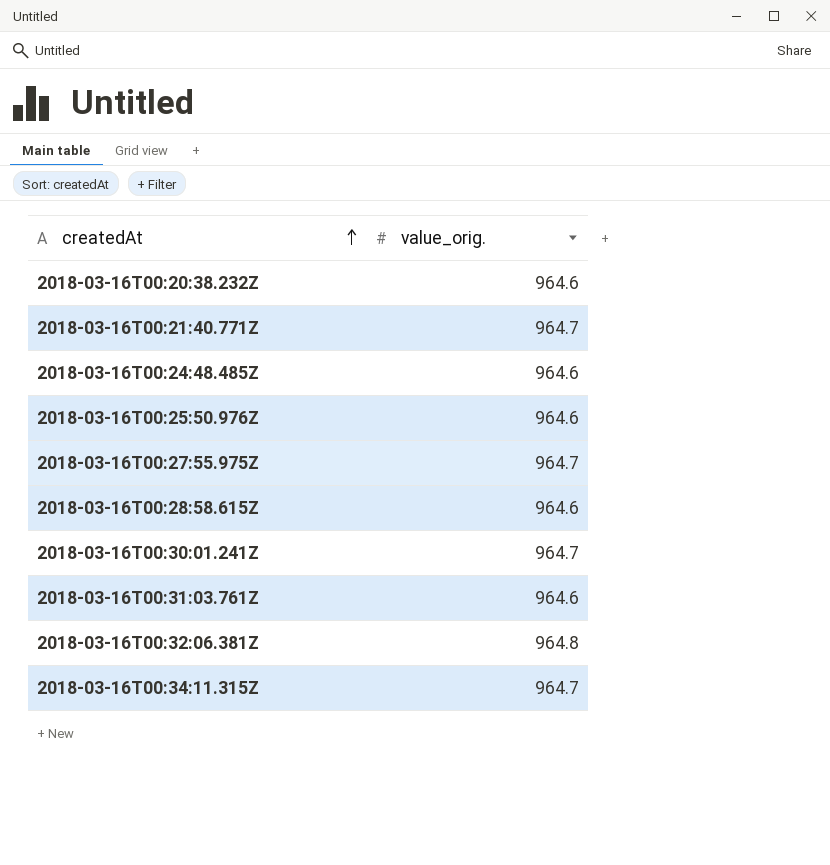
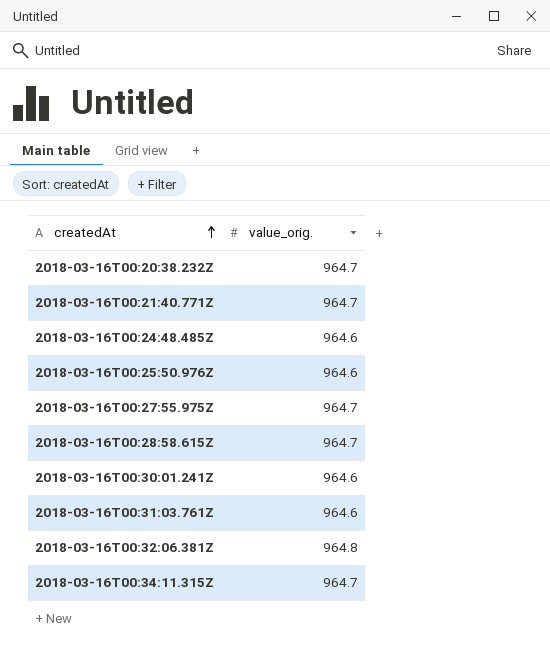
2018-03-16T00:20:38.232Z | value_orig.: 964.6 -> 964.7
2018-03-16T00:28:58.615Z | value_orig.: 964.6 -> 964.7
2018-03-16T00:30:01.241Z | value_orig.: 964.7 -> 964.6

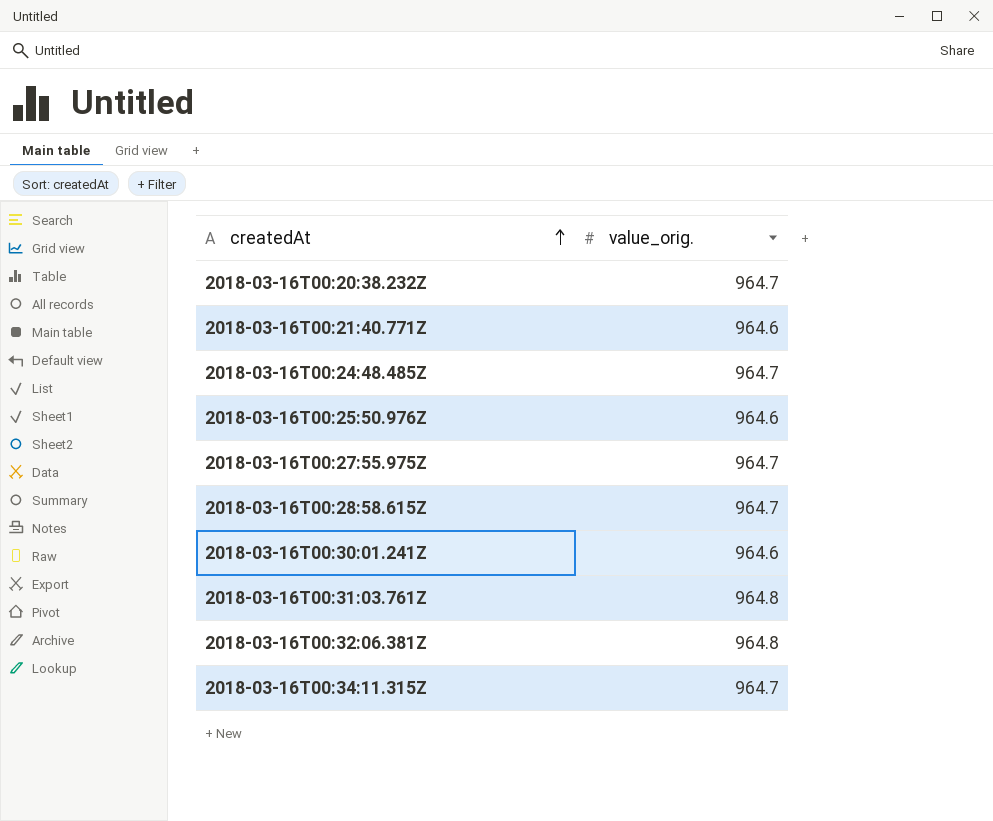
2018-03-16T00:21:40.771Z | value_orig.: 964.7 -> 964.6
2018-03-16T00:24:48.485Z | value_orig.: 964.6 -> 964.7
2018-03-16T00:31:03.761Z | value_orig.: 964.6 -> 964.8

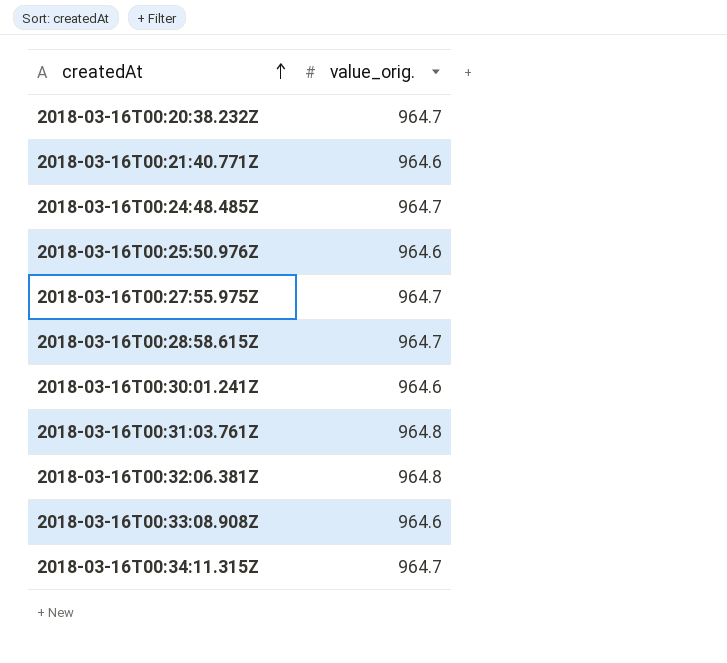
row 2018-03-16T00:33:08.908Z: none -> 964.6

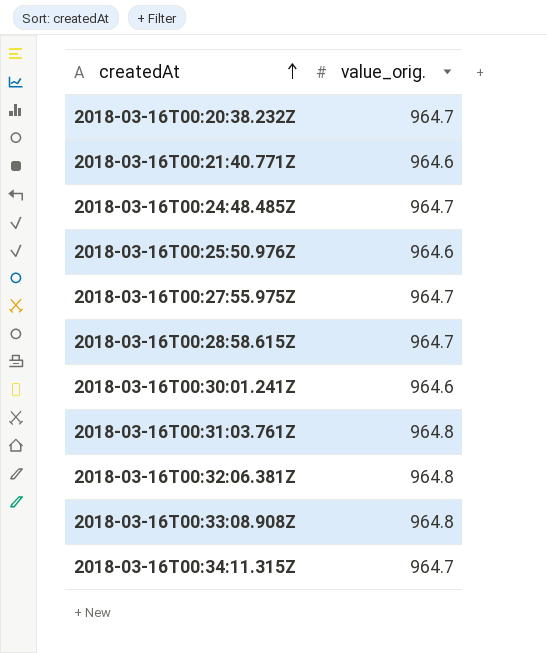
2018-03-16T00:33:08.908Z | value_orig.: 964.6 -> 964.8

